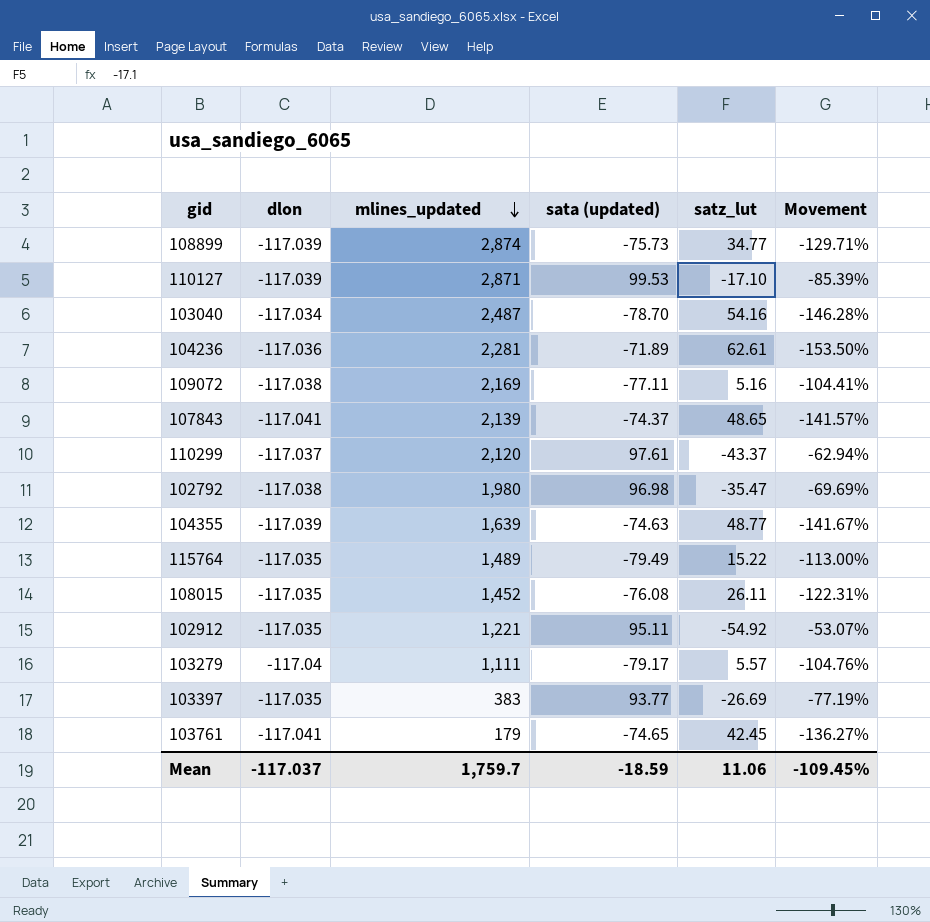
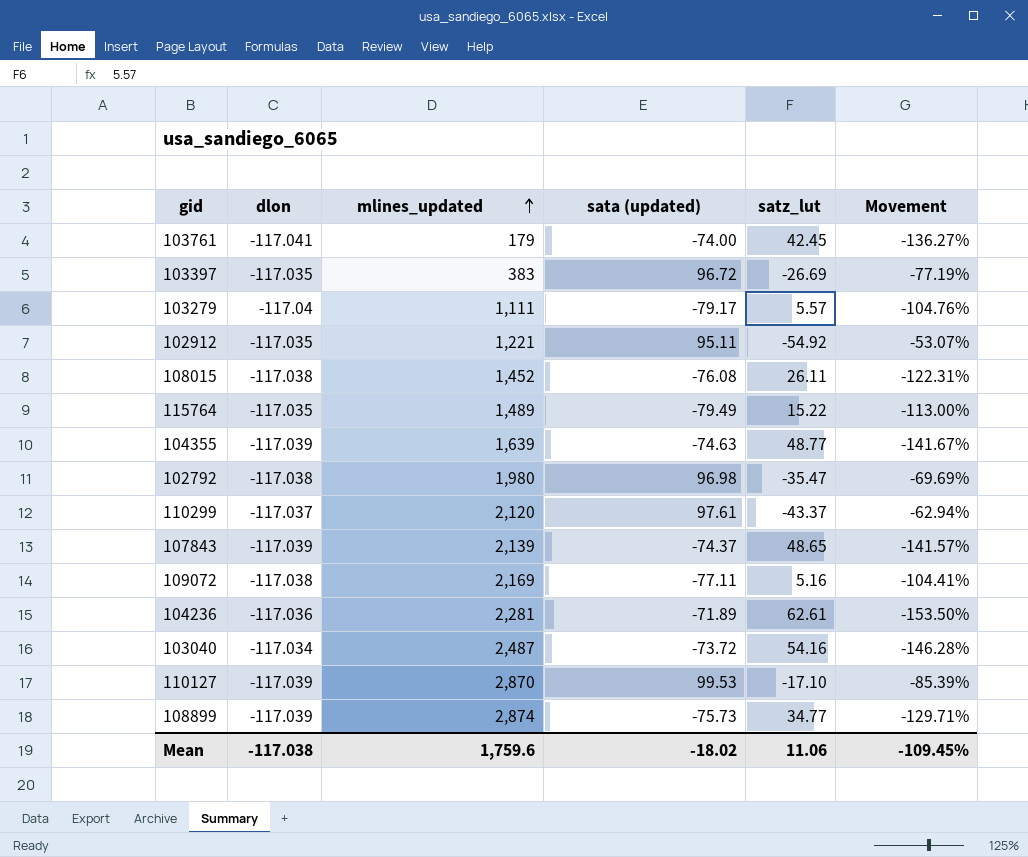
row order: mlines_updated descending -> mlines_updated ascending
103761 | sata (updated): -74.65 -> -74.00
103397 | sata (updated): 93.77 -> 96.72
108015 | dlon: -117.035 -> -117.038
107843 | dlon: -117.041 -> -117.039
103040 | sata (updated): -78.70 -> -73.72
110127 | mlines_updated: 2,871 -> 2,870
Mean | dlon: -117.037 -> -117.038
Mean | mlines_updated: 1,759.7 -> 1,759.6
Mean | sata (updated): -18.59 -> -18.02

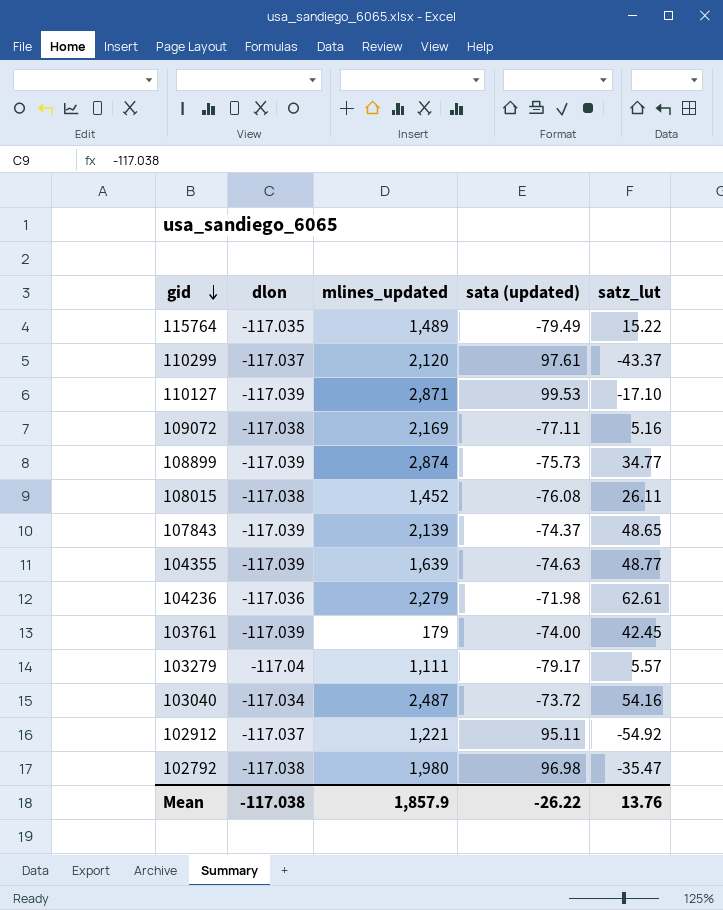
row order: mlines_updated ascending -> gid descending
column Movement | formula: ([satz_lut] - [dlon]) / [dlon] -> none
row 103397: -117.035 | 383 | 96.72 | -26.69 | -77.19% -> none
110127 | mlines_updated: 2,870 -> 2,871
104236 | mlines_updated: 2,281 -> 2,279
104236 | sata (updated): -71.89 -> -71.98
103761 | dlon: -117.041 -> -117.039
102912 | dlon: -117.035 -> -117.037
Mean | mlines_updated: 1,759.6 -> 1,857.9
Mean | sata (updated): -18.02 -> -26.22
Mean | satz_lut: 11.06 -> 13.76

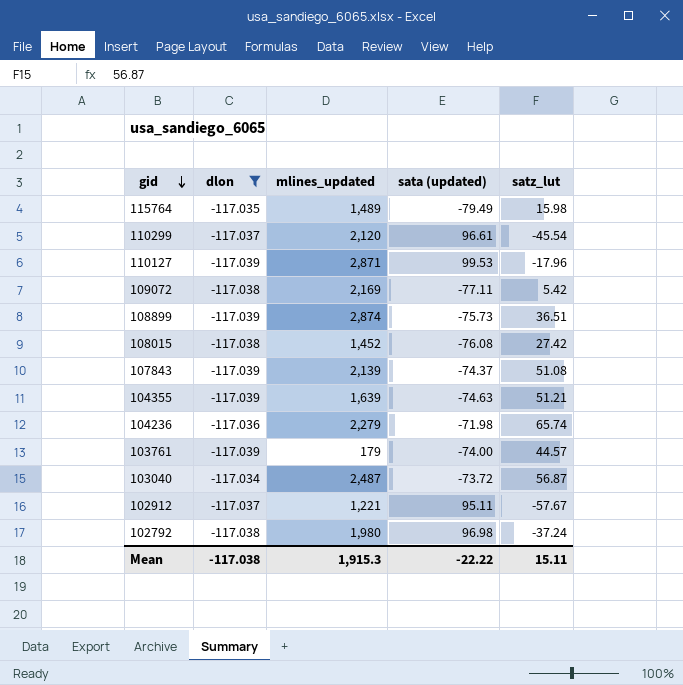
filter: none -> dlon != -117.04
115764 | satz_lut: 15.22 -> 15.98
110299 | sata (updated): 97.61 -> 96.61
110299 | satz_lut: -43.37 -> -45.54
110127 | satz_lut: -17.10 -> -17.96
109072 | satz_lut: 5.16 -> 5.42
108899 | satz_lut: 34.77 -> 36.51
108015 | satz_lut: 26.11 -> 27.42
107843 | satz_lut: 48.65 -> 51.08
104355 | satz_lut: 48.77 -> 51.21
104236 | satz_lut: 62.61 -> 65.74
103761 | satz_lut: 42.45 -> 44.57
103040 | satz_lut: 54.16 -> 56.87
102912 | satz_lut: -54.92 -> -57.67
102792 | satz_lut: -35.47 -> -37.24
Mean | mlines_updated: 1,857.9 -> 1,915.3
Mean | sata (updated): -26.22 -> -22.22
Mean | satz_lut: 13.76 -> 15.11

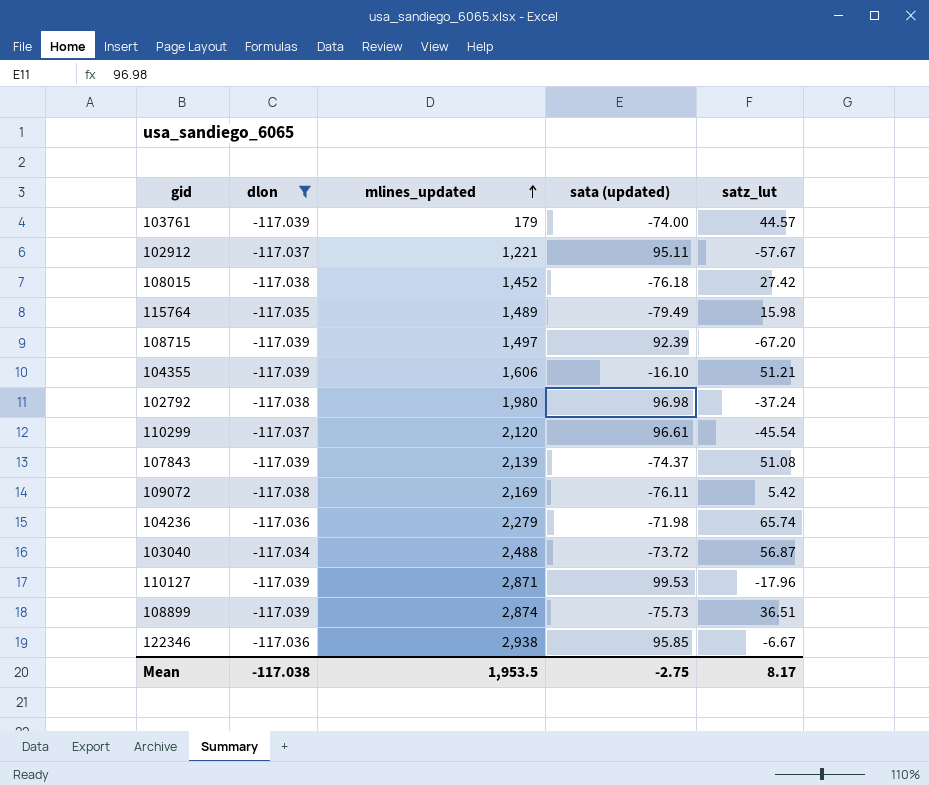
row order: gid descending -> mlines_updated ascending
108015 | sata (updated): -76.08 -> -76.18
row 108715: none -> -117.039 | 1,497 | 92.39 | -67.20
104355 | mlines_updated: 1,639 -> 1,606
104355 | sata (updated): -74.63 -> -16.10
109072 | sata (updated): -77.11 -> -76.11
103040 | mlines_updated: 2,487 -> 2,488
row 122346: none -> -117.036 | 2,938 | 95.85 | -6.67
Mean | mlines_updated: 1,915.3 -> 1,953.5
Mean | sata (updated): -22.22 -> -2.75
Mean | satz_lut: 15.11 -> 8.17

